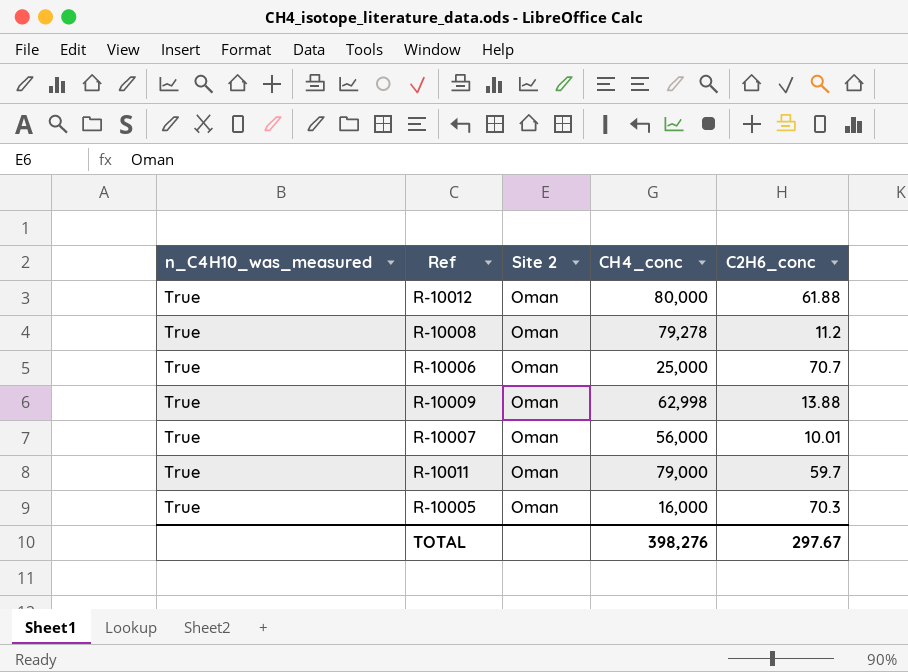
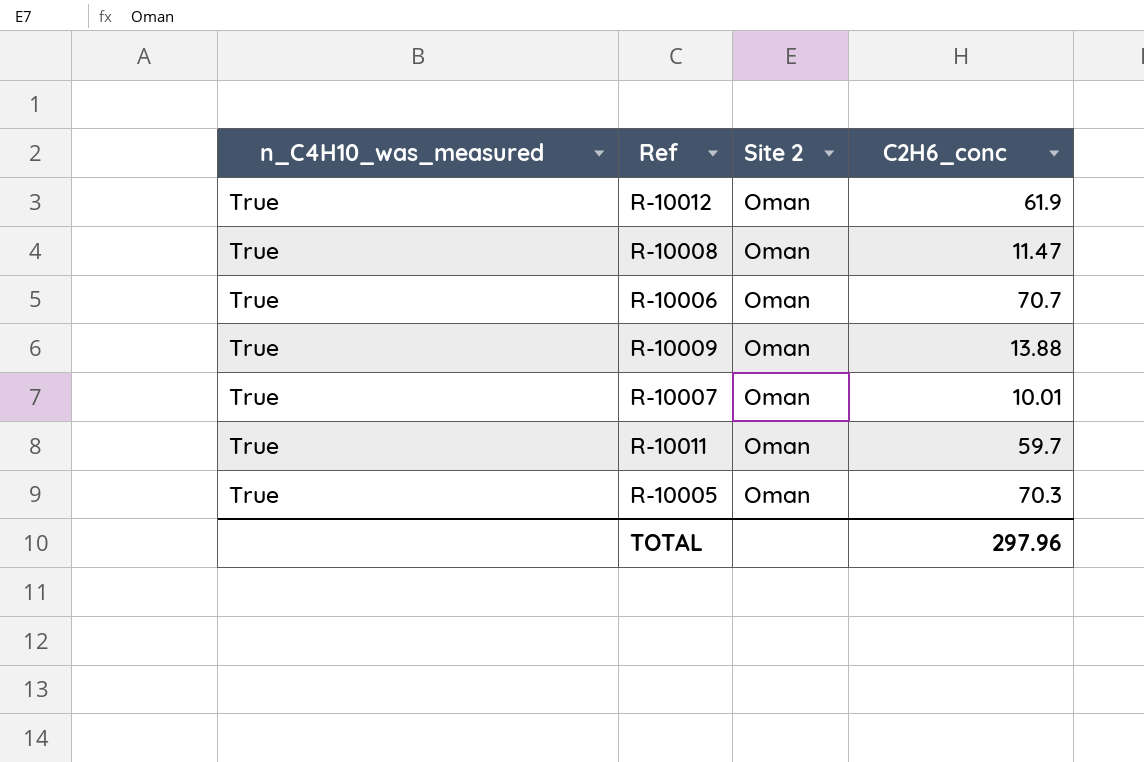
column CH4_conc | position: 4 -> none
R-10012 | C2H6_conc: 61.88 -> 61.9
R-10008 | C2H6_conc: 11.2 -> 11.47
TOTAL | C2H6_conc: 297.67 -> 297.96

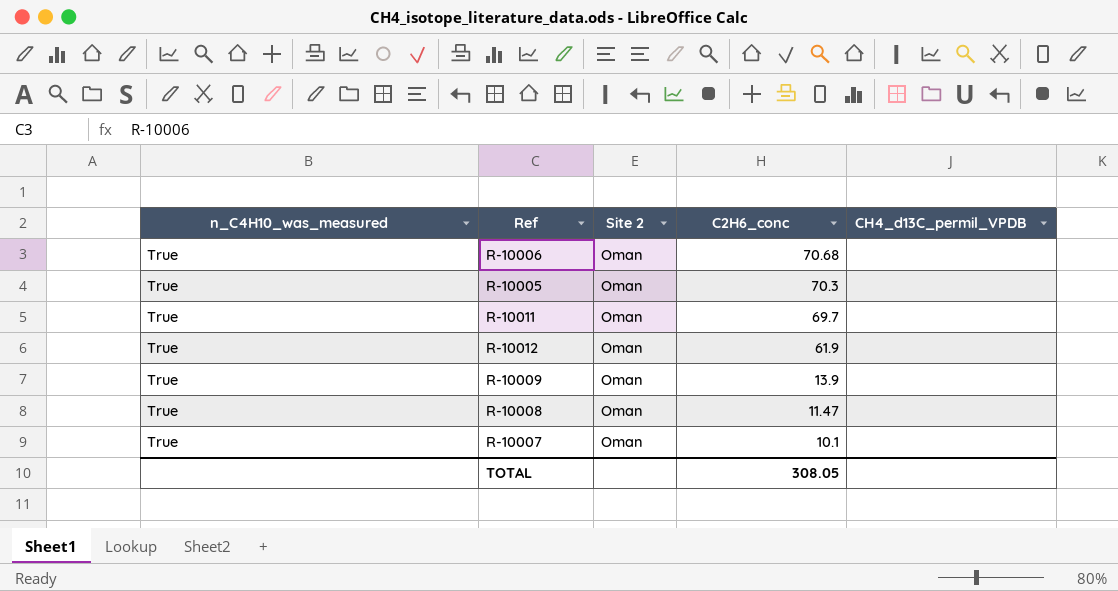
row order: none -> C2H6_conc descending
column CH4_d13C_permil_VPDB | position: none -> 5
R-10006 | C2H6_conc: 70.7 -> 70.68
R-10011 | C2H6_conc: 59.7 -> 69.7
R-10009 | C2H6_conc: 13.88 -> 13.9
R-10007 | C2H6_conc: 10.01 -> 10.1
TOTAL | C2H6_conc: 297.96 -> 308.05

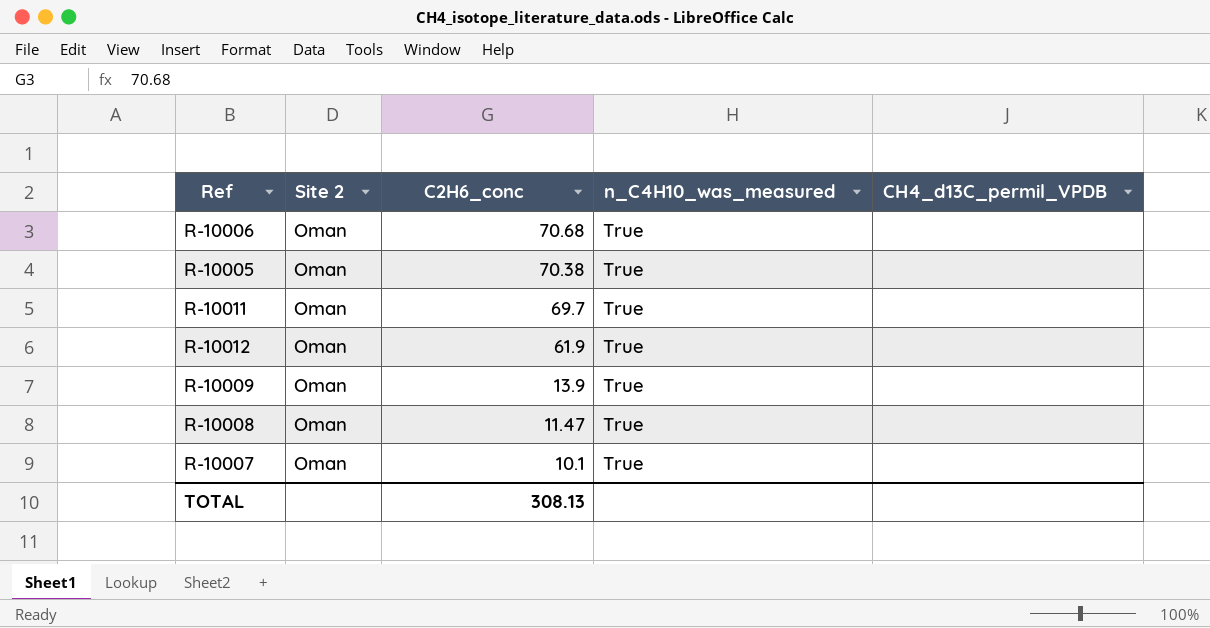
column n_C4H10_was_measured | position: 1 -> 4
R-10005 | C2H6_conc: 70.3 -> 70.38
TOTAL | C2H6_conc: 308.05 -> 308.13

